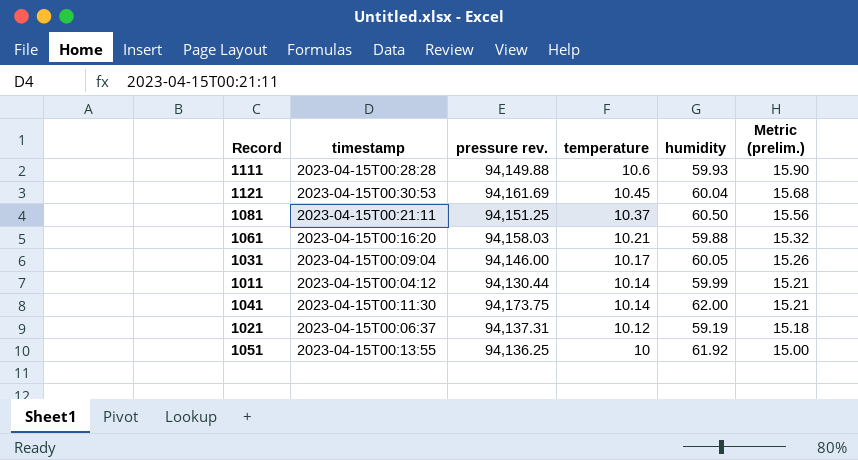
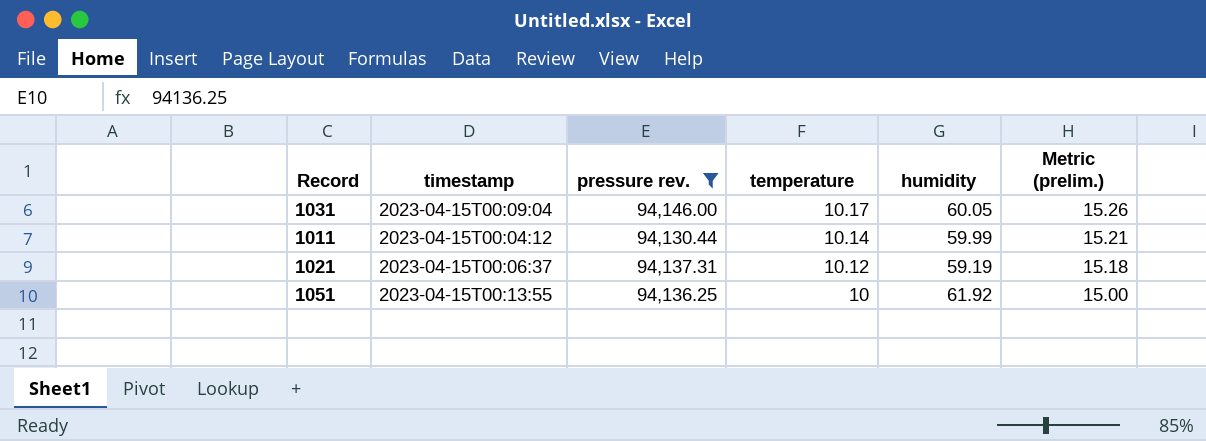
filter: none -> pressure rev. <= 94,146.00

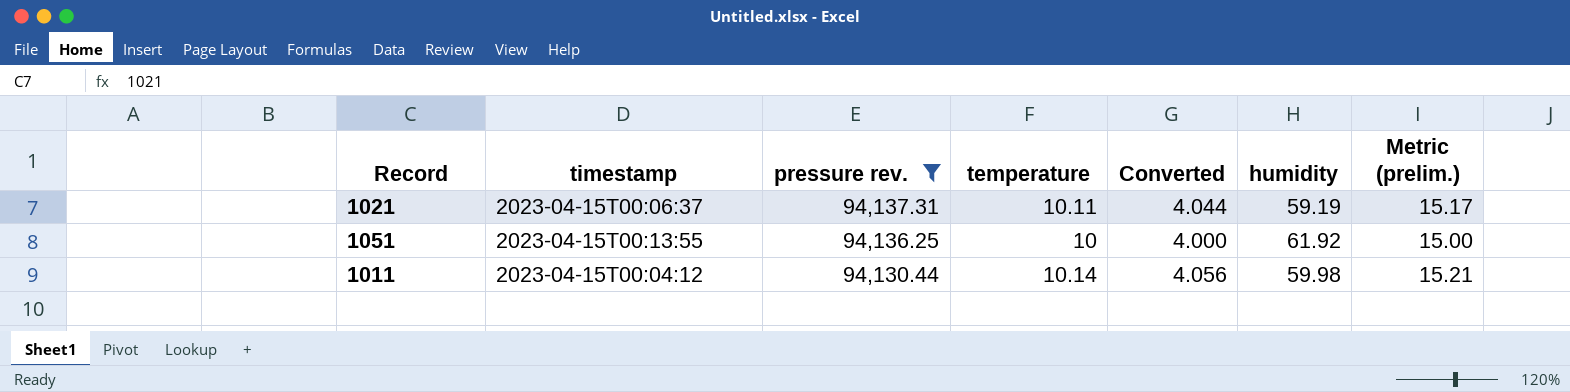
row order: temperature descending -> pressure rev. descending
column Converted | formula: none -> [temperature] * 0.4
row 1031: 2023-04-15T00:09:04 | 94,146.00 | 10.17 | 60.05 | 15.26 -> none
1021 | temperature: 10.12 -> 10.11
1021 | Metric (prelim.): 15.18 -> 15.17
1011 | humidity: 59.99 -> 59.98

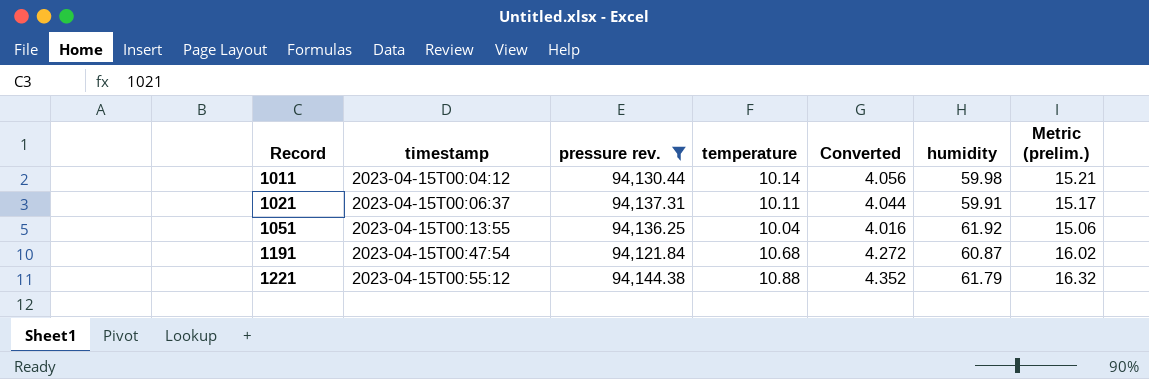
row order: pressure rev. descending -> Record ascending
1021 | humidity: 59.19 -> 59.91
1051 | temperature: 10 -> 10.04
1051 | Converted: 4.000 -> 4.016
1051 | Metric (prelim.): 15.00 -> 15.06
row 1191: none -> 2023-04-15T00:47:54 | 94,121.84 | 10.68 | 4.272 | 60.87 | 16.02
row 1221: none -> 2023-04-15T00:55:12 | 94,144.38 | 10.88 | 4.352 | 61.79 | 16.32

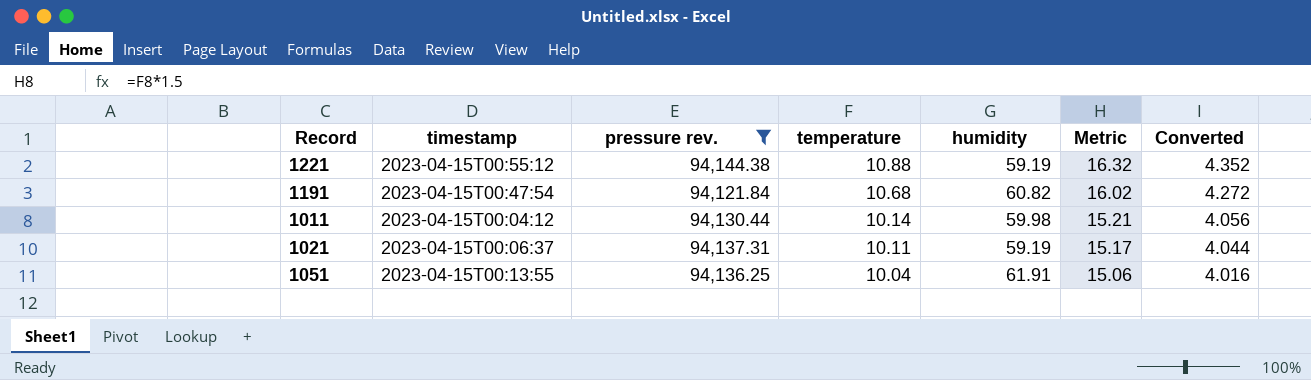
row order: Record ascending -> temperature descending
column name: Metric (prelim.) -> Metric
column Converted | position: 5 -> 7
1221 | humidity: 61.79 -> 59.19
1191 | humidity: 60.87 -> 60.82
1021 | humidity: 59.91 -> 59.19
1051 | humidity: 61.92 -> 61.91

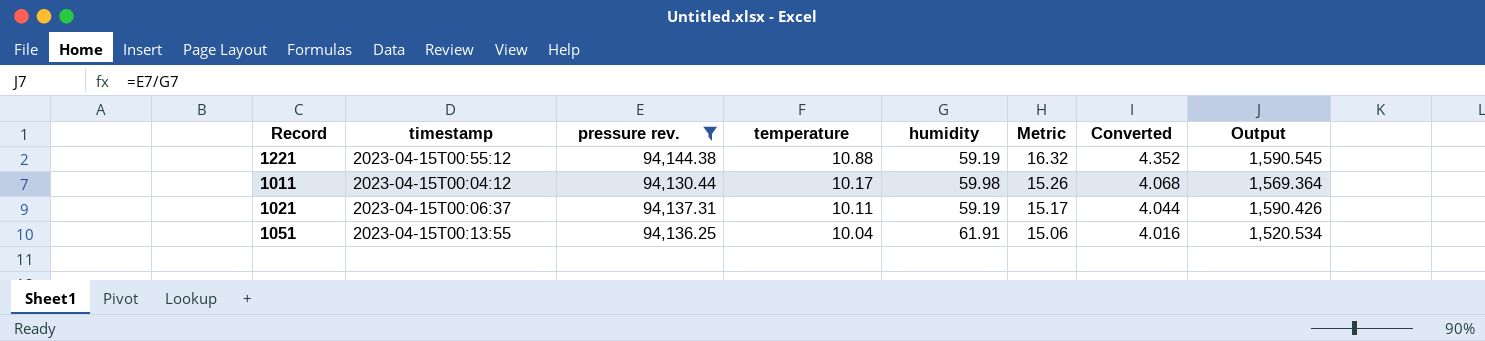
column Output | formula: none -> [pressure rev.] / [humidity]
row 1191: 2023-04-15T00:47:54 | 94,121.84 | 10.68 | 60.82 | 16.02 | 4.272 -> none
1011 | temperature: 10.14 -> 10.17
1011 | Metric: 15.21 -> 15.26
1011 | Converted: 4.056 -> 4.068

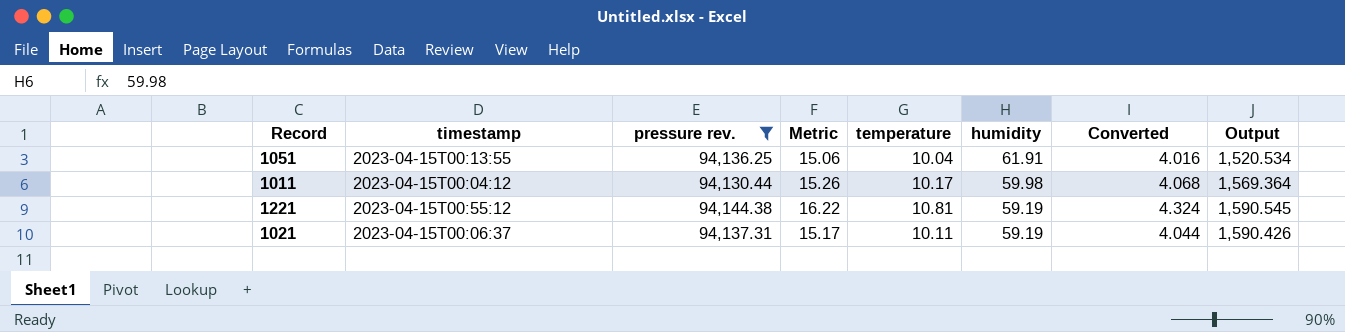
row order: temperature descending -> humidity descending
column Metric | position: 6 -> 4
1221 | Metric: 16.32 -> 16.22
1221 | temperature: 10.88 -> 10.81
1221 | Converted: 4.352 -> 4.324

